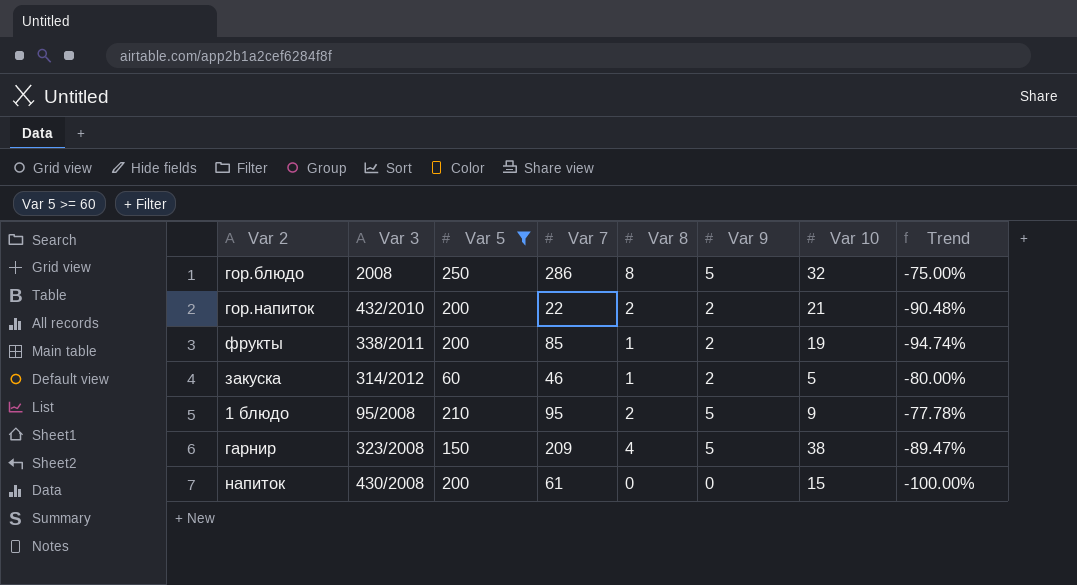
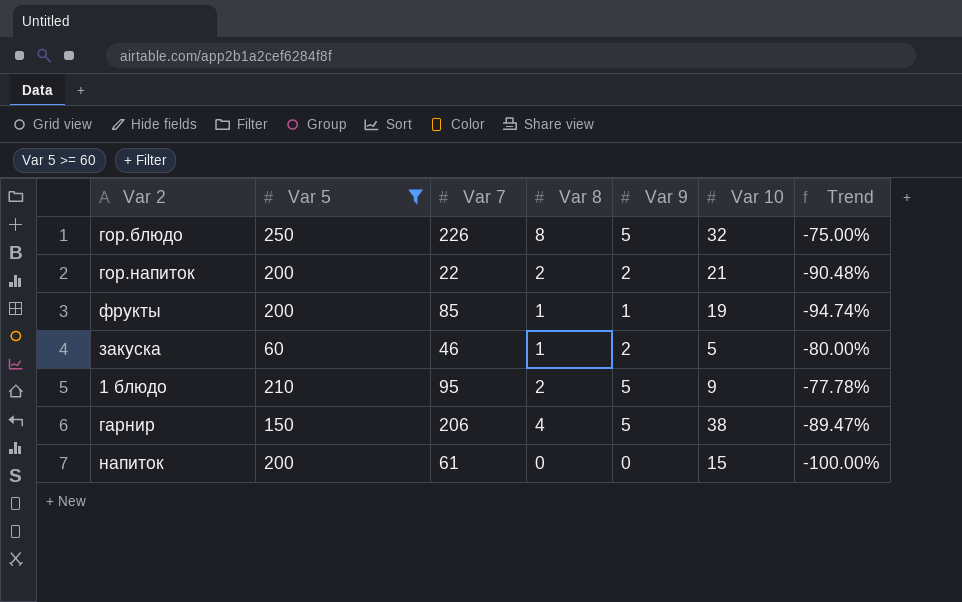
column Var 3 | position: 2 -> none
гор.блюдо | Var 7: 286 -> 226
фрукты | Var 9: 2 -> 1
гарнир | Var 7: 209 -> 206

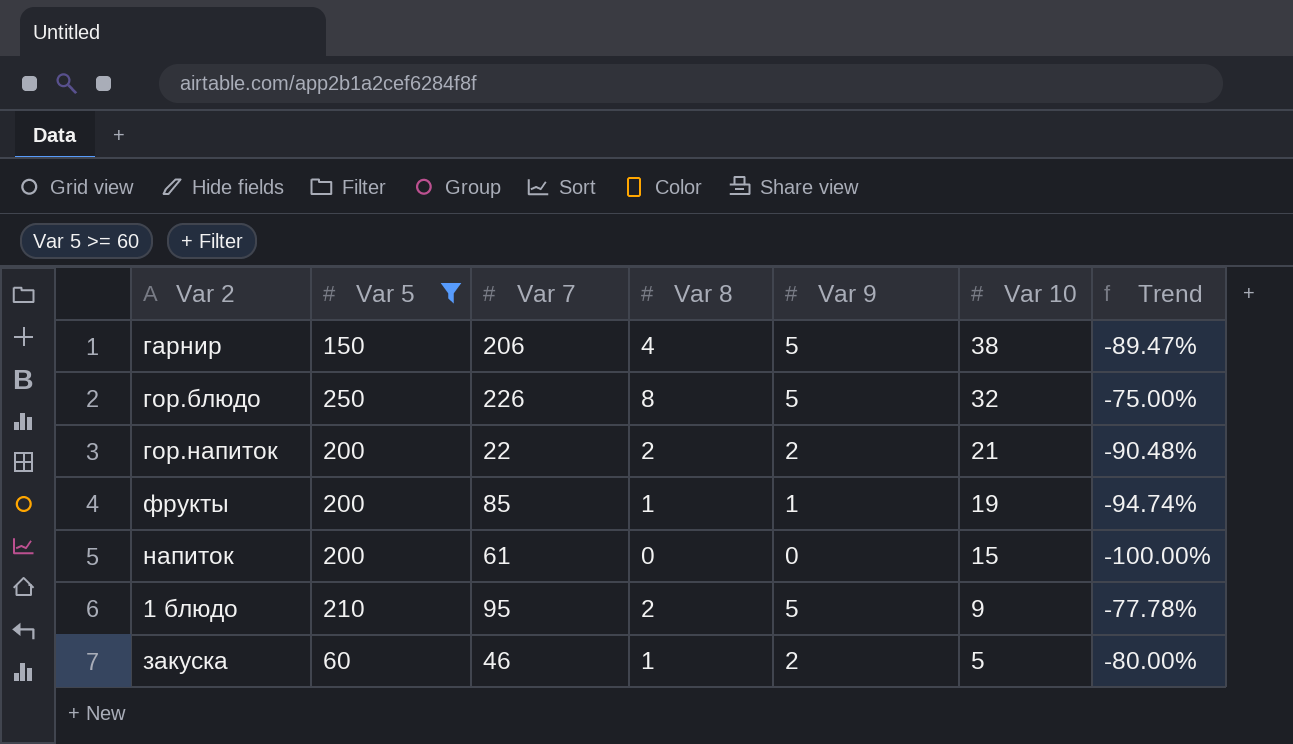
row order: none -> Var 10 descending

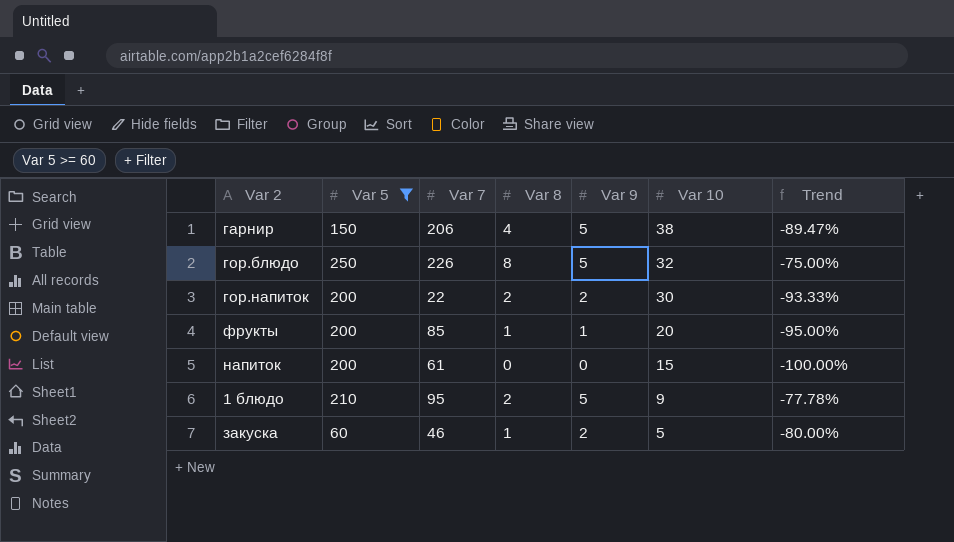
гор.напиток | Var 10: 21 -> 30
гор.напиток | Trend: -90.48% -> -93.33%
фрукты | Var 10: 19 -> 20
фрукты | Trend: -94.74% -> -95.00%

